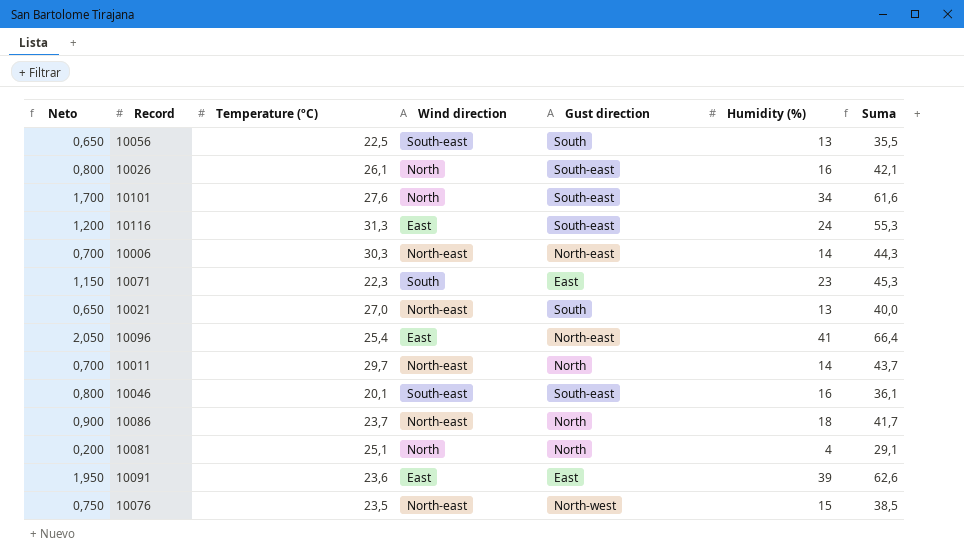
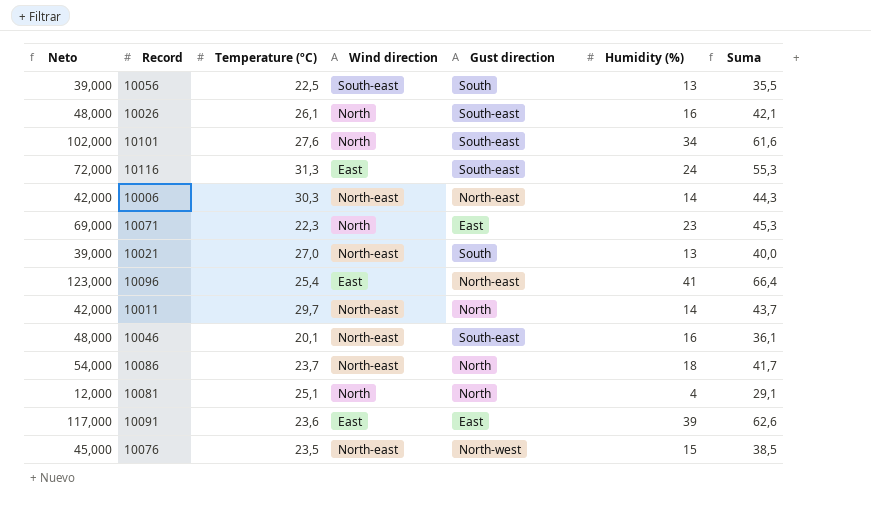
column Neto | formula: [Humidity (%)] * 0,05 -> [Humidity (%)] * 3
10071 | Wind direction: South -> North
10046 | Wind direction: South-east -> North-east

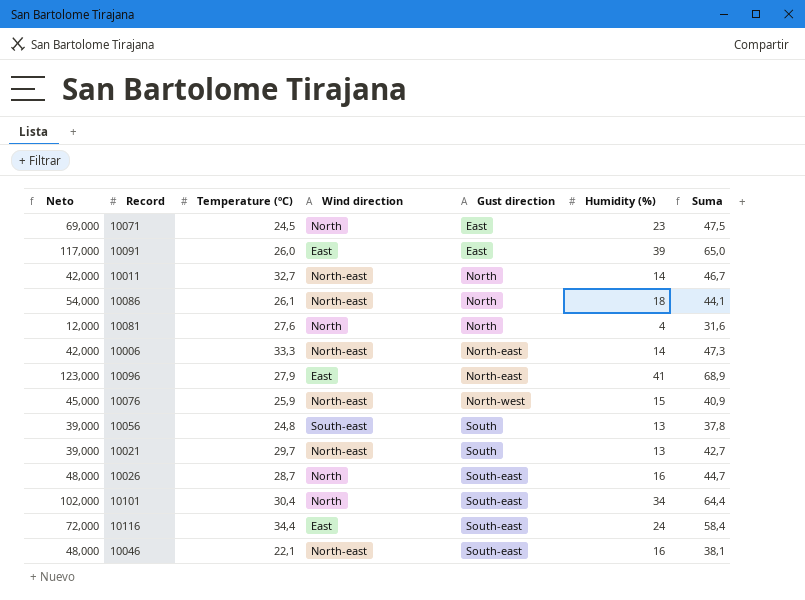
row order: none -> Gust direction ascending
10071 | Temperature (ºC): 22,3 -> 24,5
10071 | Suma: 45,3 -> 47,5
10091 | Temperature (ºC): 23,6 -> 26,0
10091 | Suma: 62,6 -> 65,0
10011 | Temperature (ºC): 29,7 -> 32,7
10011 | Suma: 43,7 -> 46,7
10086 | Temperature (ºC): 23,7 -> 26,1
10086 | Suma: 41,7 -> 44,1
10081 | Temperature (ºC): 25,1 -> 27,6
10081 | Suma: 29,1 -> 31,6
10006 | Temperature (ºC): 30,3 -> 33,3
10006 | Suma: 44,3 -> 47,3
10096 | Temperature (ºC): 25,4 -> 27,9
10096 | Suma: 66,4 -> 68,9
10076 | Temperature (ºC): 23,5 -> 25,9
10076 | Suma: 38,5 -> 40,9
10056 | Temperature (ºC): 22,5 -> 24,8
10056 | Suma: 35,5 -> 37,8
10021 | Temperature (ºC): 27,0 -> 29,7
10021 | Suma: 40,0 -> 42,7
10026 | Temperature (ºC): 26,1 -> 28,7
10026 | Suma: 42,1 -> 44,7
10101 | Temperature (ºC): 27,6 -> 30,4
10101 | Suma: 61,6 -> 64,4
10116 | Temperature (ºC): 31,3 -> 34,4
10116 | Suma: 55,3 -> 58,4
10046 | Temperature (ºC): 20,1 -> 22,1
10046 | Suma: 36,1 -> 38,1

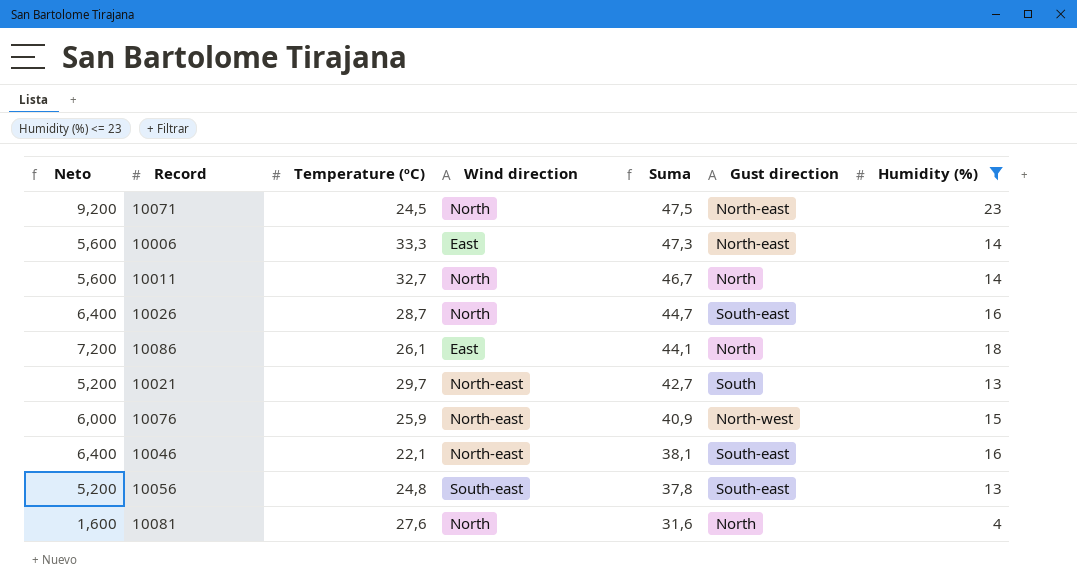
filter: none -> Humidity (%) <= 23
row order: Gust direction ascending -> Suma descending
column Neto | formula: [Humidity (%)] * 3 -> [Humidity (%)] * 0,4
column Suma | position: 7 -> 5
10071 | Gust direction: East -> North-east
10006 | Wind direction: North-east -> East
10011 | Wind direction: North-east -> North
10086 | Wind direction: North-east -> East
10056 | Gust direction: South -> South-east

